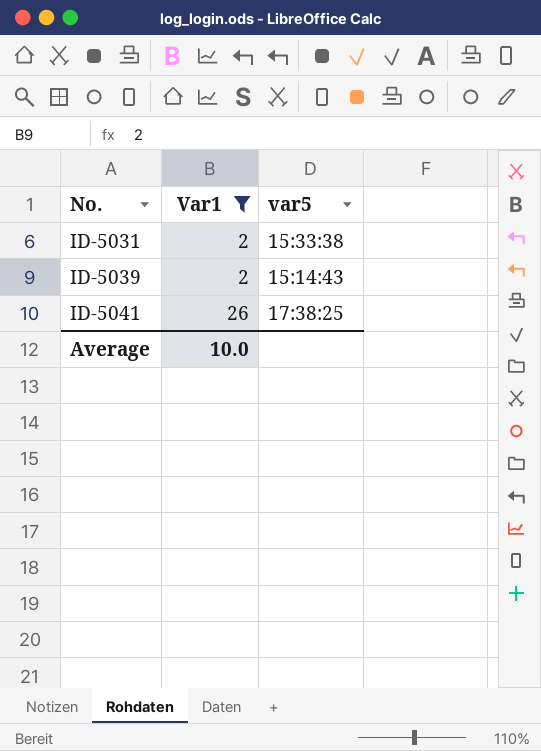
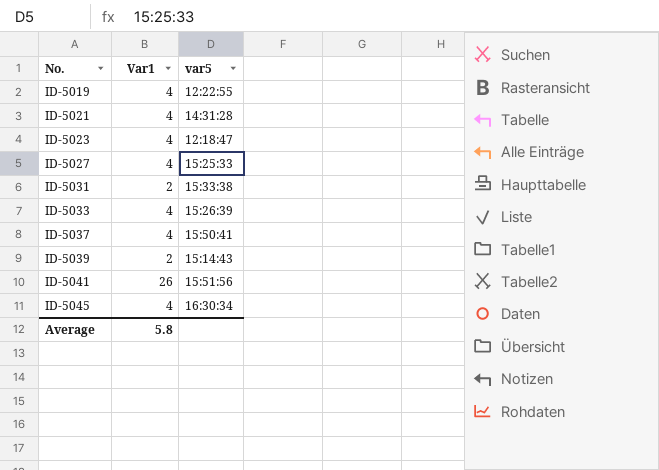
filter: Var1 != 4 -> none
ID-5041 | var5: 17:38:25 -> 15:51:56
Average | Var1: 10.0 -> 5.8

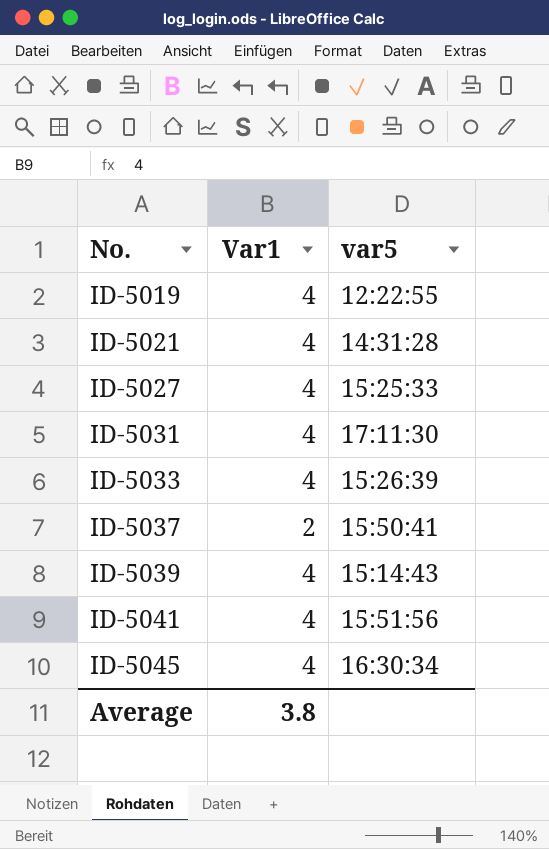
row ID-5023: 4 | 12:18:47 -> none
ID-5031 | Var1: 2 -> 4
ID-5031 | var5: 15:33:38 -> 17:11:30
ID-5037 | Var1: 4 -> 2
ID-5039 | Var1: 2 -> 4
ID-5041 | Var1: 26 -> 4
Average | Var1: 5.8 -> 3.8

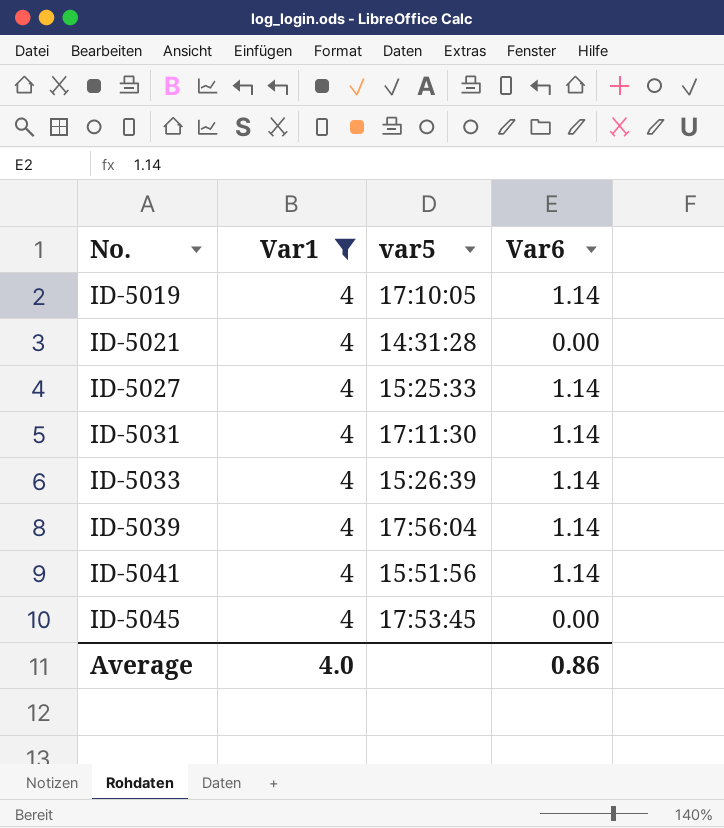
filter: none -> Var1 = 4
column Var6 | position: none -> 4
ID-5019 | var5: 12:22:55 -> 17:10:05
ID-5039 | var5: 15:14:43 -> 17:56:04
ID-5045 | var5: 16:30:34 -> 17:53:45
Average | Var1: 3.8 -> 4.0

